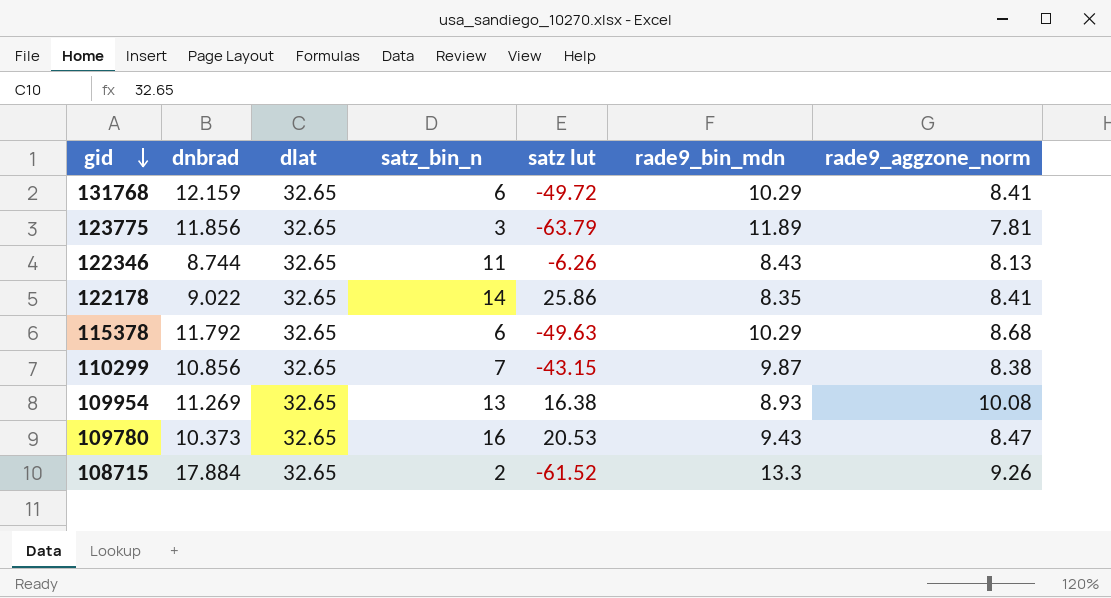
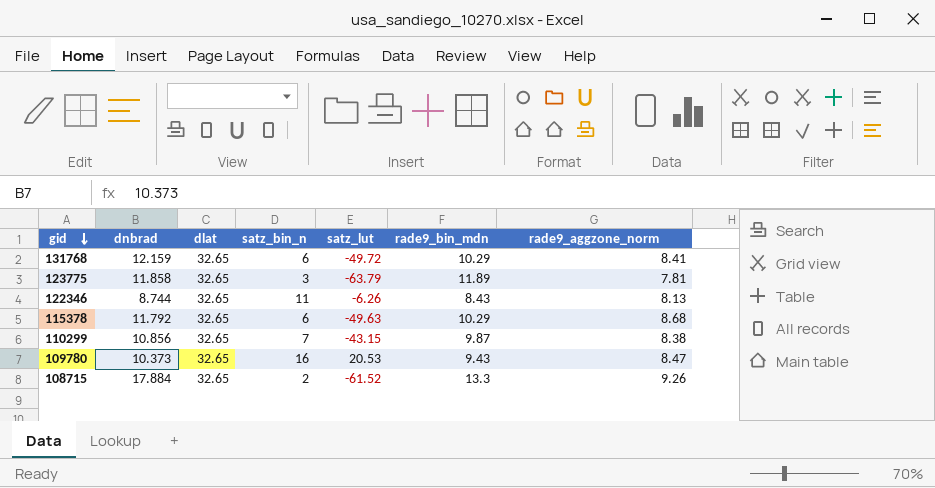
column name: satz lut -> satz_lut
row 122178: 9.022 | 32.65 | 14 | 25.86 | 8.35 | 8.41 -> none
row 109954: 11.269 | 32.65 | 13 | 16.38 | 8.93 | 10.08 -> none
123775 | dnbrad: 11.856 -> 11.858

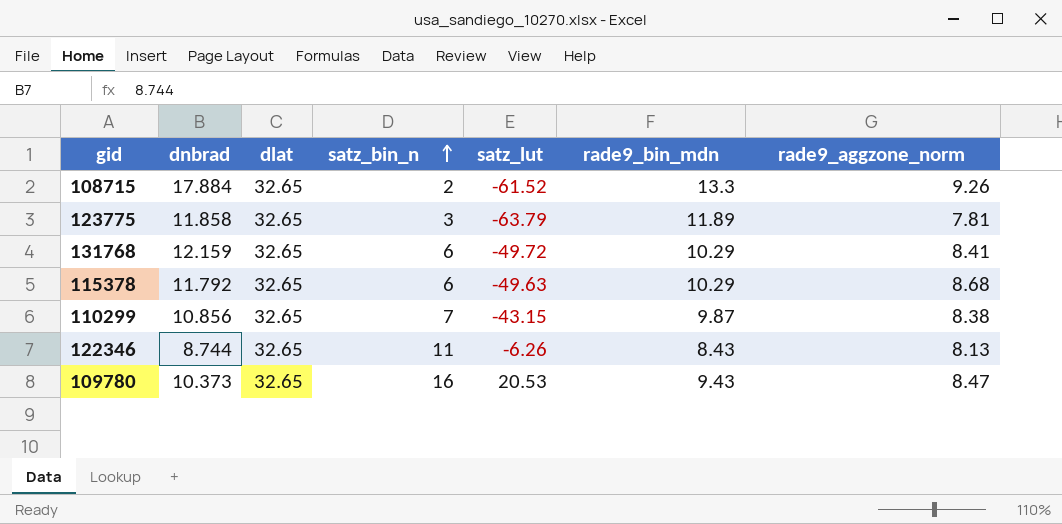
row order: gid descending -> satz_bin_n ascending

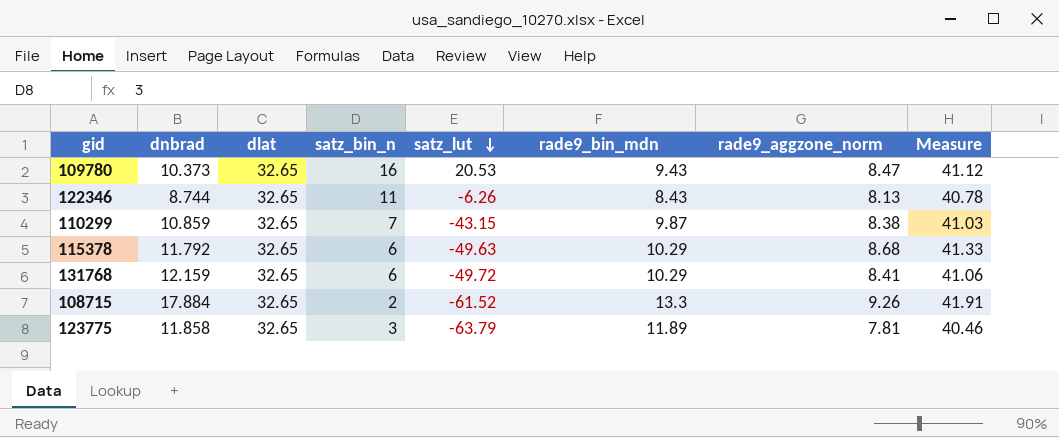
row order: satz_bin_n ascending -> satz_lut descending
column Measure | formula: none -> [dlat] + [rade9_aggzone_norm]
110299 | dnbrad: 10.856 -> 10.859

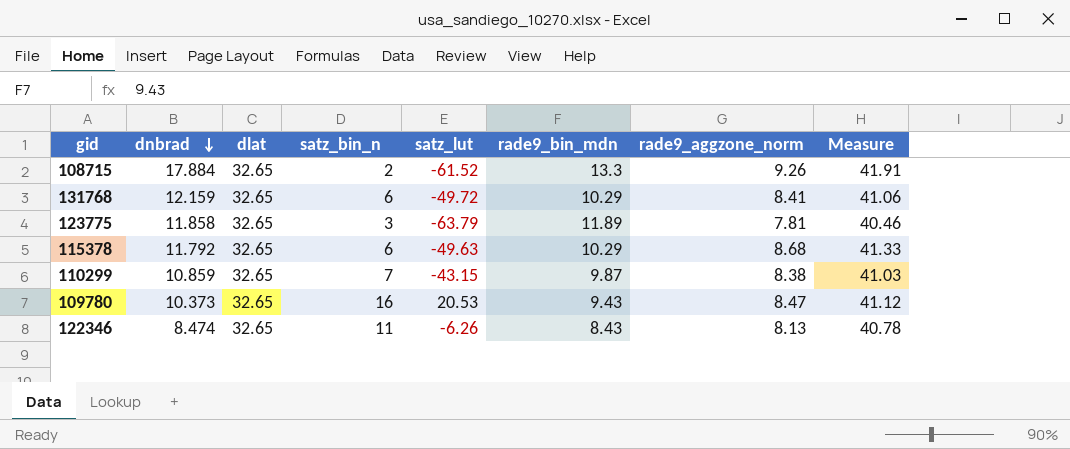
row order: satz_lut descending -> dnbrad descending
122346 | dnbrad: 8.744 -> 8.474

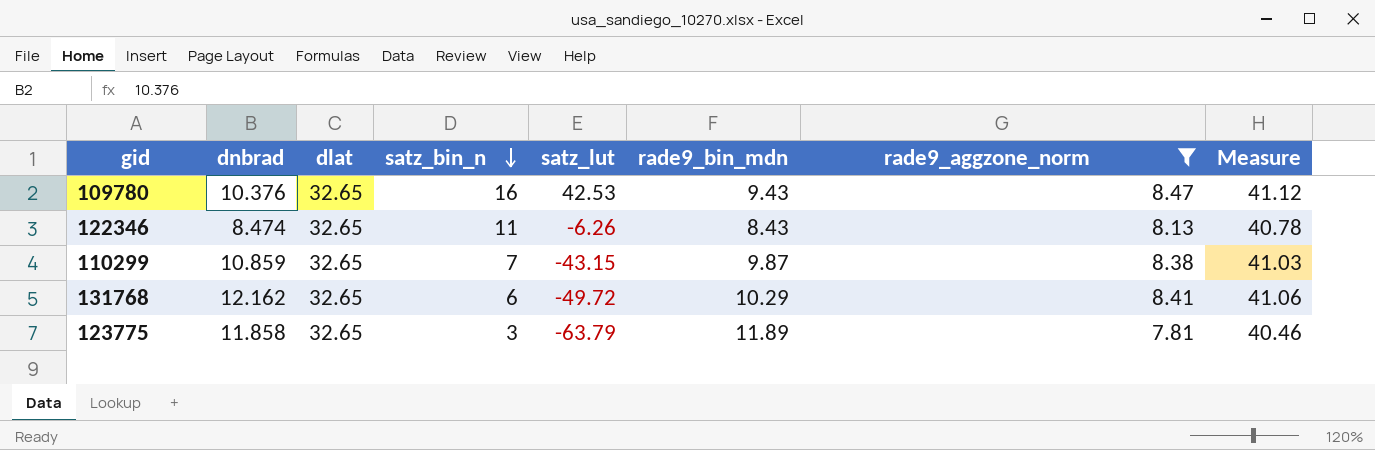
filter: none -> rade9_aggzone_norm <= 8.47
row order: dnbrad descending -> satz_bin_n descending
109780 | dnbrad: 10.373 -> 10.376
109780 | satz_lut: 20.53 -> 42.53
131768 | dnbrad: 12.159 -> 12.162

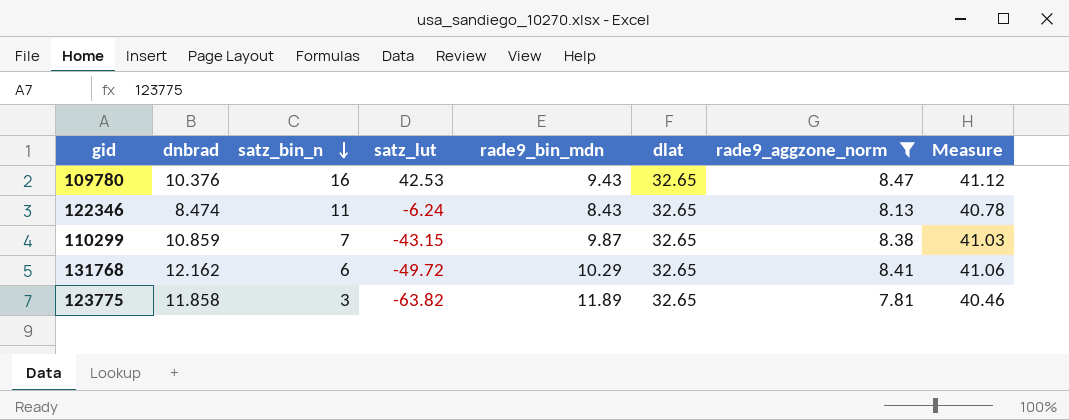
column dlat | position: 3 -> 6
122346 | satz_lut: -6.26 -> -6.24
123775 | satz_lut: -63.79 -> -63.82

